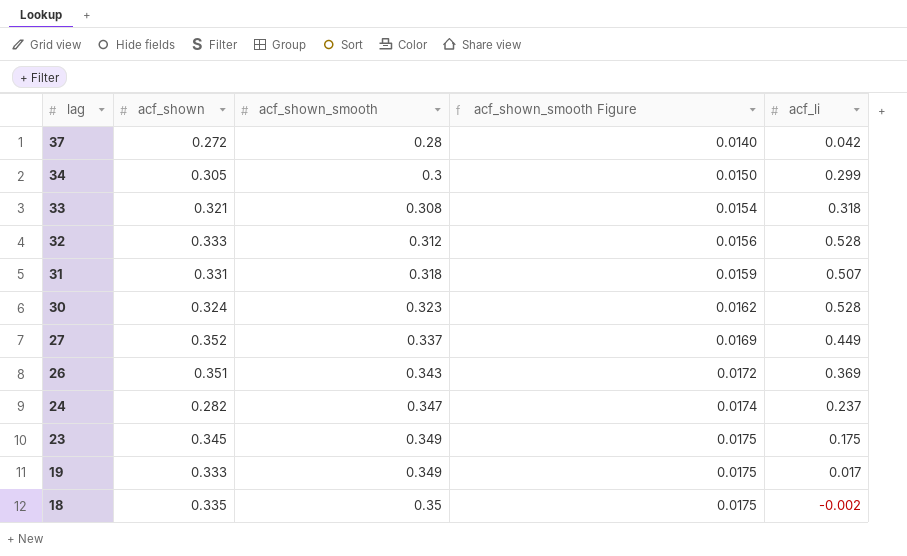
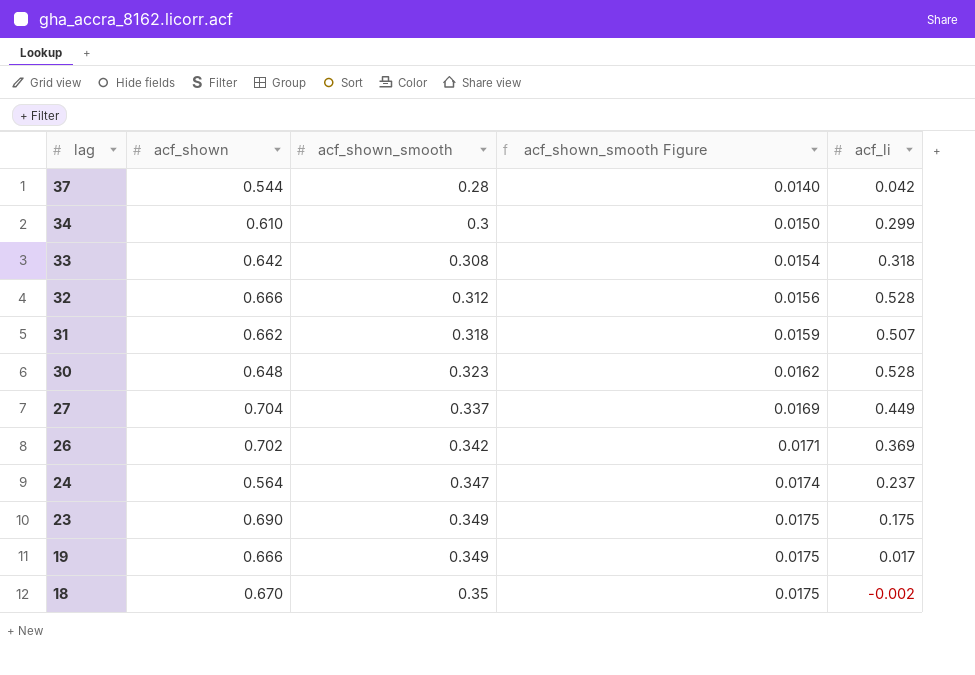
37 | acf_shown: 0.272 -> 0.544
34 | acf_shown: 0.305 -> 0.610
33 | acf_shown: 0.321 -> 0.642
32 | acf_shown: 0.333 -> 0.666
31 | acf_shown: 0.331 -> 0.662
30 | acf_shown: 0.324 -> 0.648
27 | acf_shown: 0.352 -> 0.704
26 | acf_shown: 0.351 -> 0.702
26 | acf_shown_smooth: 0.343 -> 0.342
26 | acf_shown_smooth Figure: 0.0172 -> 0.0171
24 | acf_shown: 0.282 -> 0.564
23 | acf_shown: 0.345 -> 0.690
19 | acf_shown: 0.333 -> 0.666
18 | acf_shown: 0.335 -> 0.670

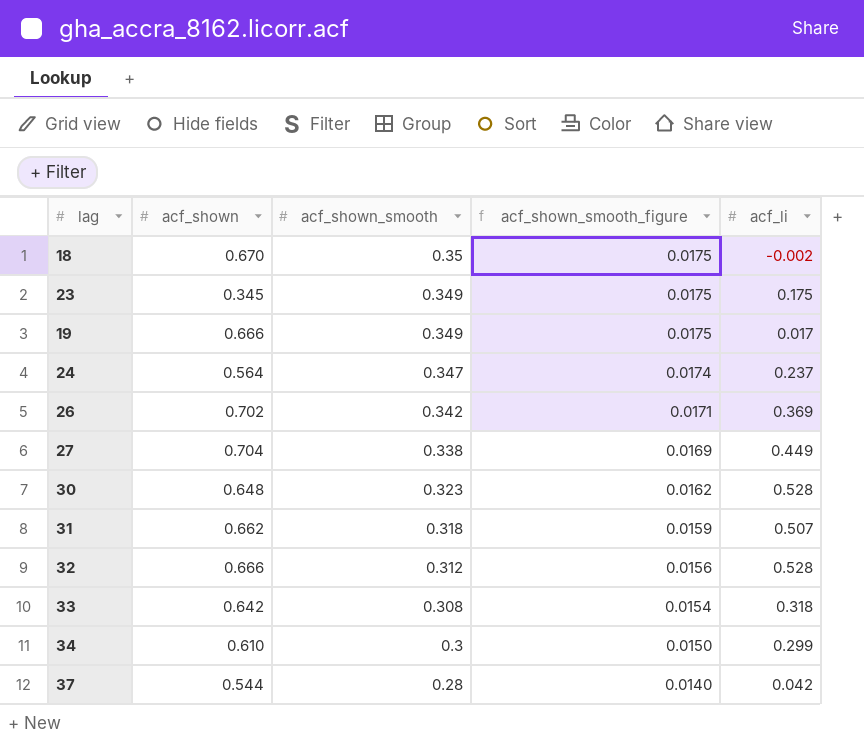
row order: lag descending -> acf_shown_smooth descending
column name: acf_shown_smooth Figure -> acf_shown_smooth_figure
23 | acf_shown: 0.690 -> 0.345
27 | acf_shown_smooth: 0.337 -> 0.338

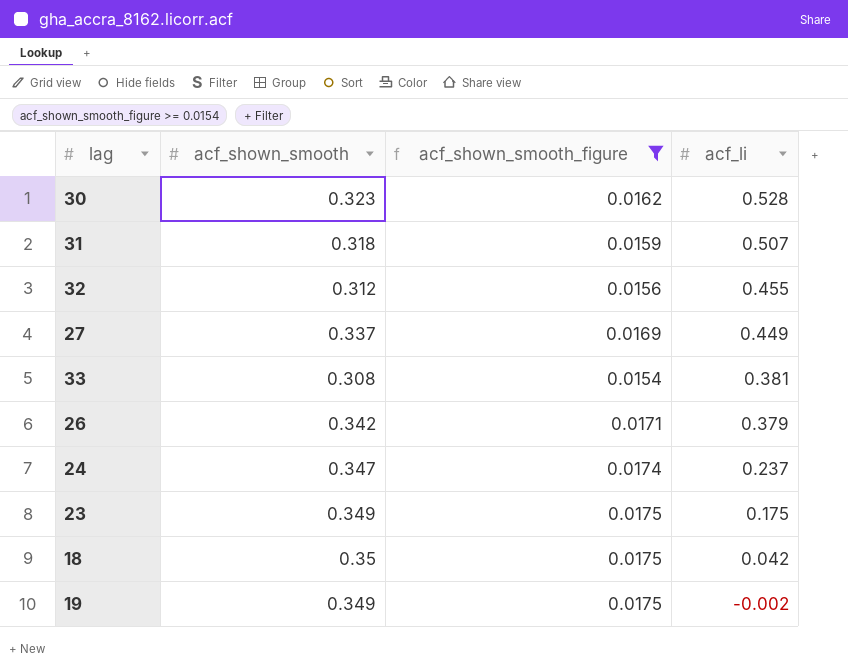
filter: none -> acf_shown_smooth_figure >= 0.0154
row order: acf_shown_smooth descending -> acf_li descending
column acf_shown | position: 2 -> none
32 | acf_li: 0.528 -> 0.455
27 | acf_shown_smooth: 0.338 -> 0.337
33 | acf_li: 0.318 -> 0.381
26 | acf_li: 0.369 -> 0.379
18 | acf_li: -0.002 -> 0.042
19 | acf_li: 0.017 -> -0.002

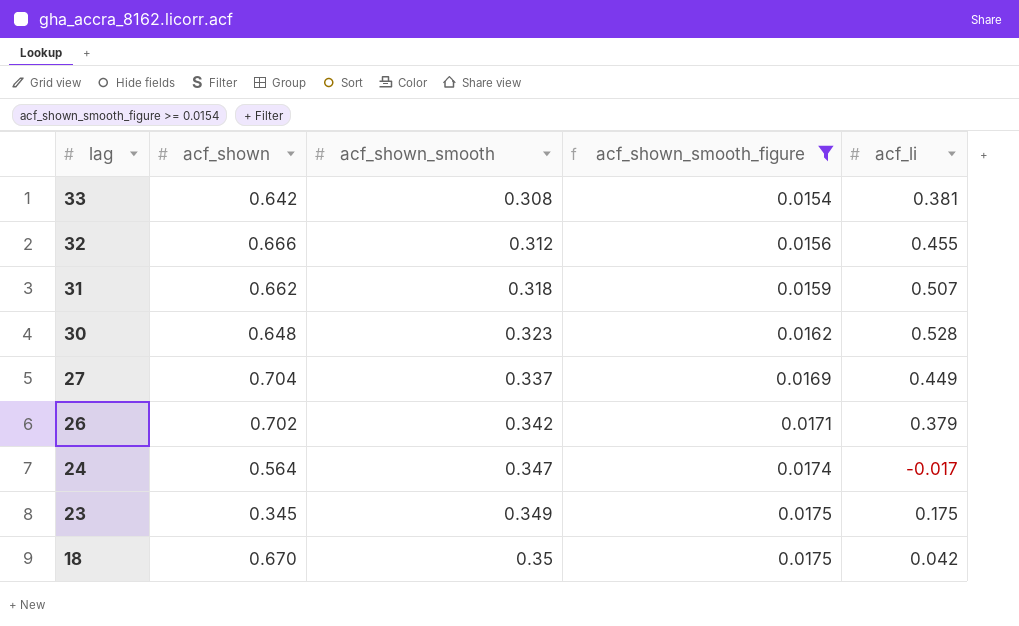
row order: acf_li descending -> lag descending
column acf_shown | position: none -> 2
row 19: 0.349 | 0.0175 | -0.002 -> none
24 | acf_li: 0.237 -> -0.017

